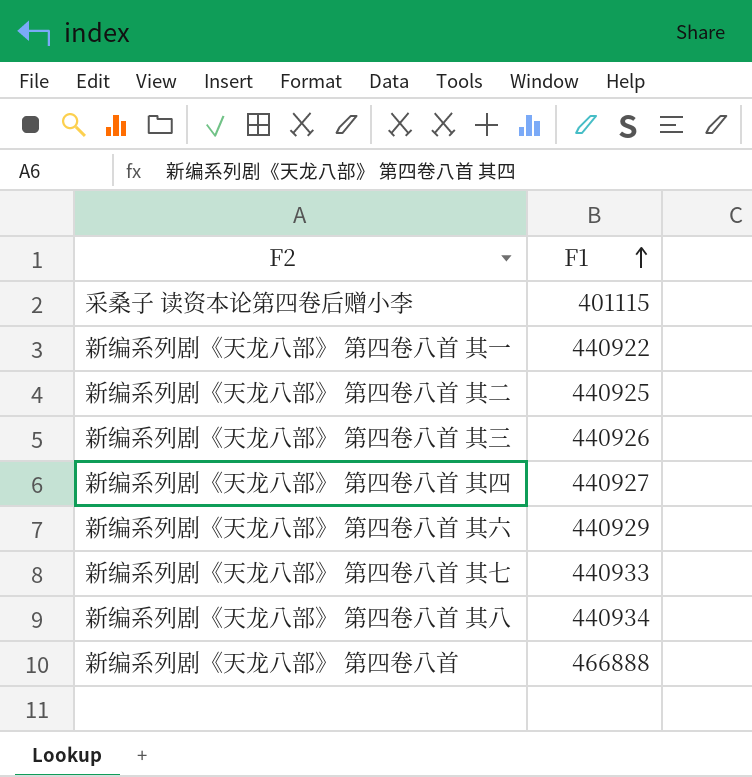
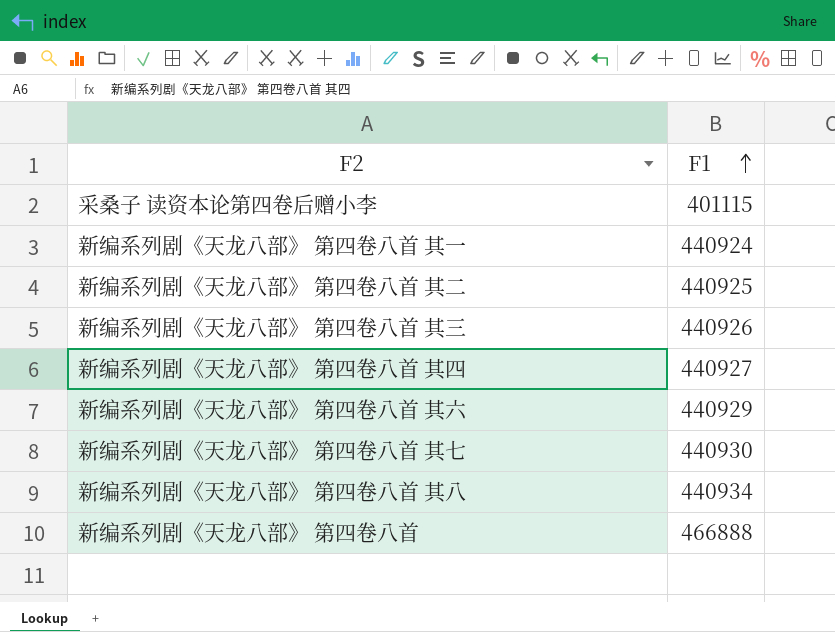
新编系列剧《天龙八部》 第四卷八首 其一 | F1: 440922 -> 440924
新编系列剧《天龙八部》 第四卷八首 其七 | F1: 440933 -> 440930

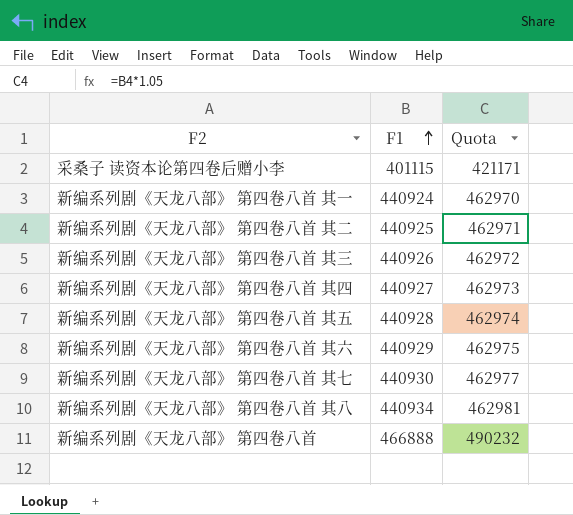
column Quota | formula: none -> [F1] * 1.05
row 新编系列剧《天龙八部》 第四卷八首 其五: none -> 440928 | 462974

